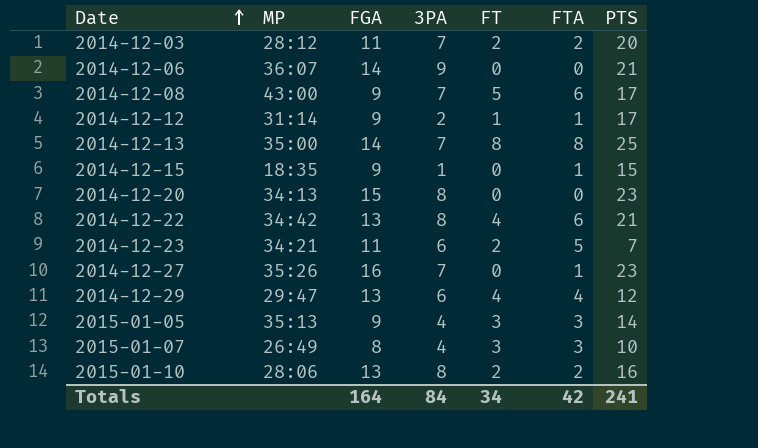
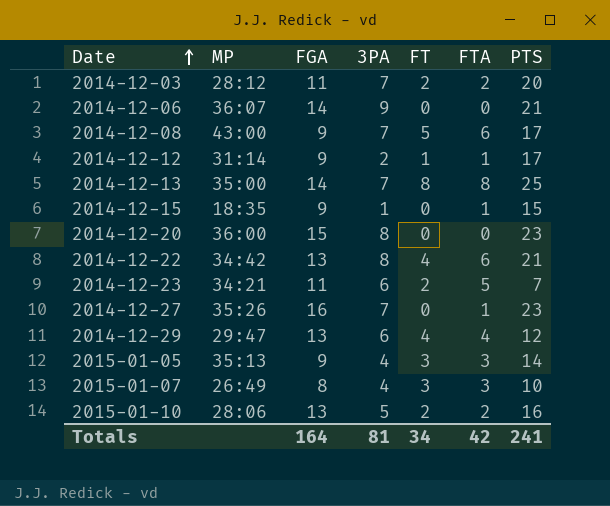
2014-12-20 | MP: 34:13 -> 36:00
2015-01-10 | 3PA: 8 -> 5
Totals | 3PA: 84 -> 81

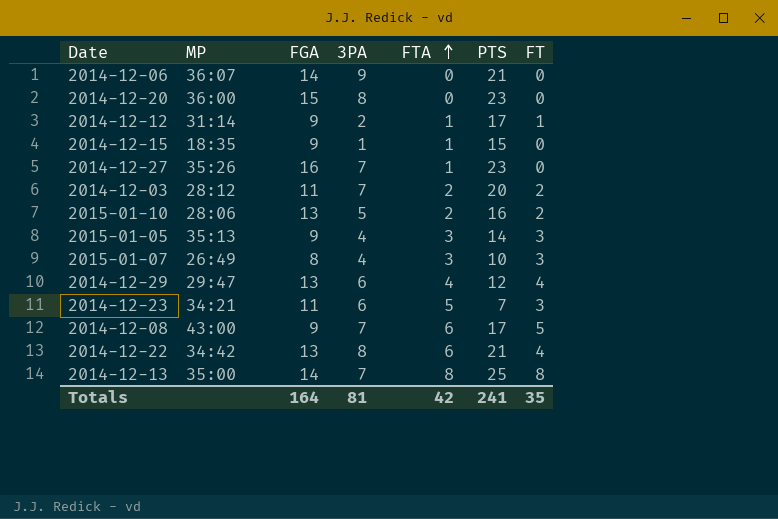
row order: Date ascending -> FTA ascending
column FT | position: 5 -> 7
2014-12-23 | FT: 2 -> 3
Totals | FT: 34 -> 35

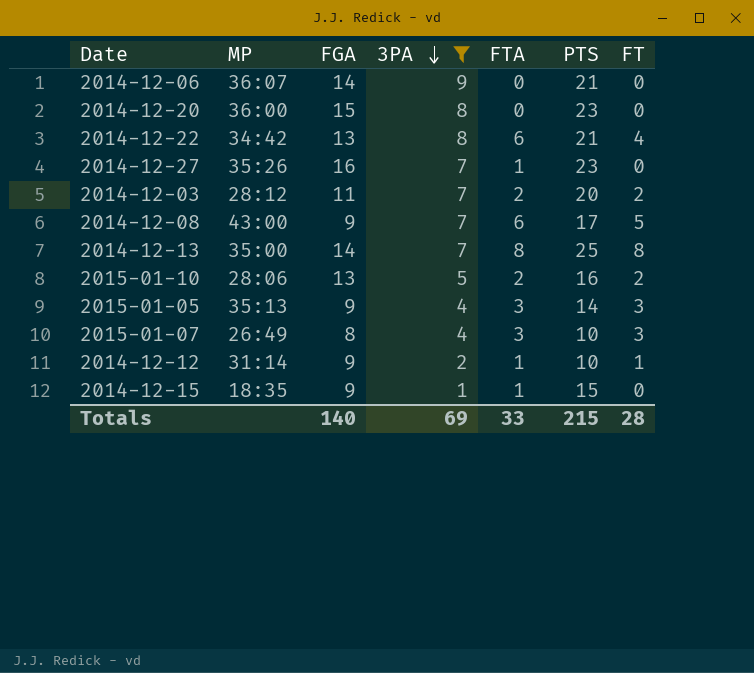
filter: none -> 3PA != 6
row order: FTA ascending -> 3PA descending
2014-12-12 | PTS: 17 -> 10
Totals | FGA: 164 -> 140
Totals | 3PA: 81 -> 69
Totals | FTA: 42 -> 33
Totals | PTS: 241 -> 215
Totals | FT: 35 -> 28

